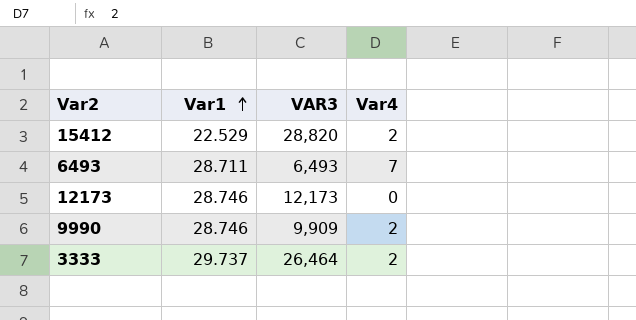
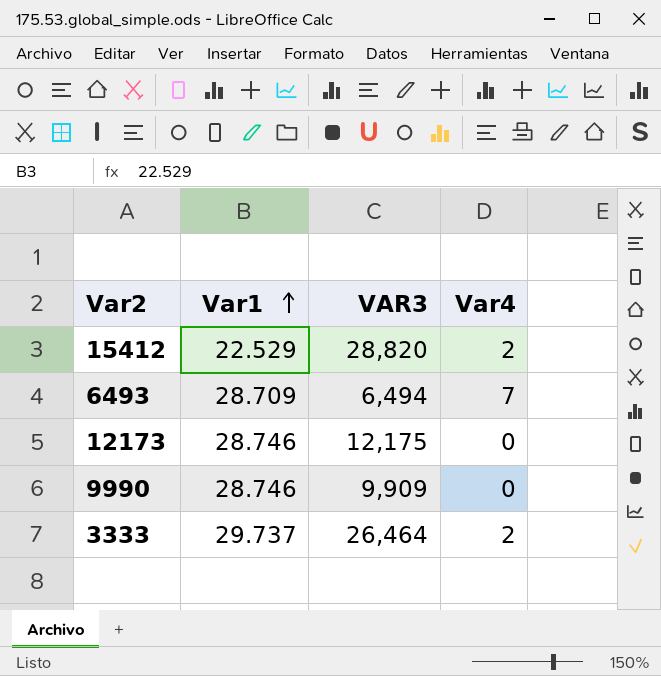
6493 | Var1: 28.711 -> 28.709
6493 | VAR3: 6,493 -> 6,494
12173 | VAR3: 12,173 -> 12,175
9990 | Var4: 2 -> 0

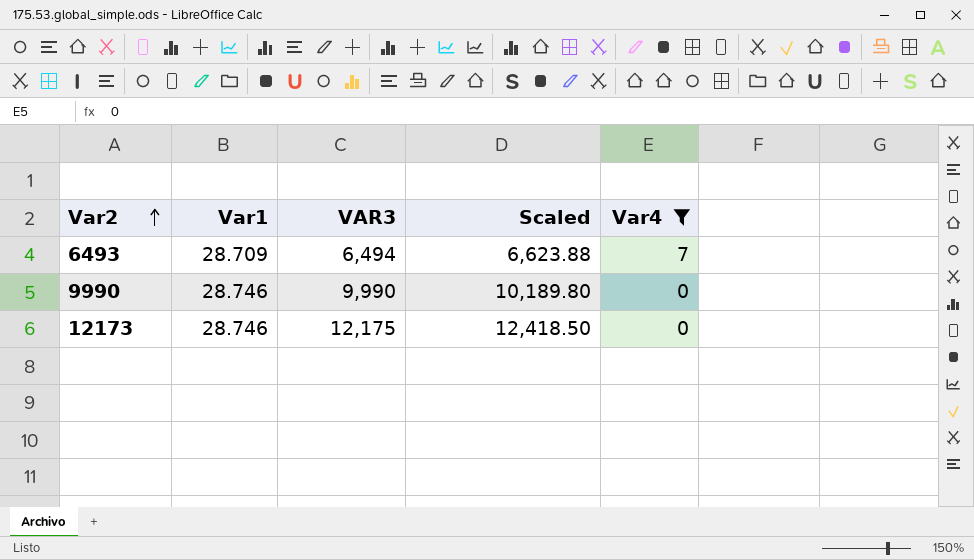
filter: none -> Var4 != 2
row order: Var1 ascending -> Var2 ascending
column Scaled | formula: none -> [VAR3] * 1.02
9990 | VAR3: 9,909 -> 9,990

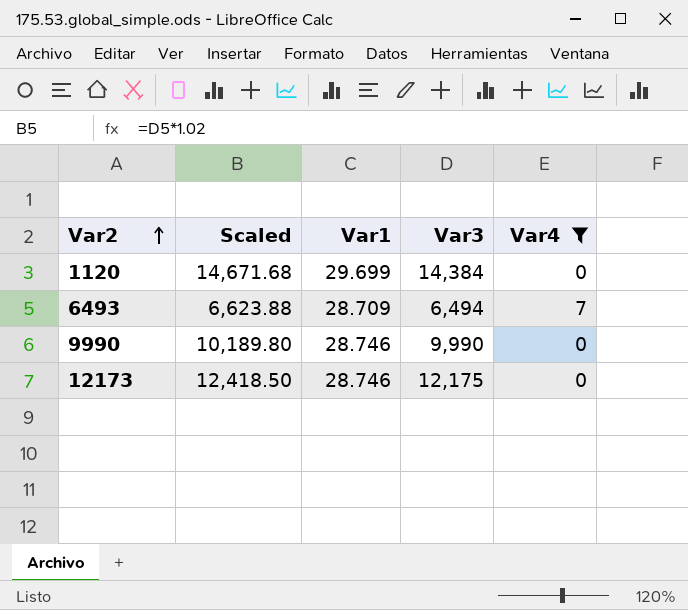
column Scaled | position: 4 -> 2
column name: VAR3 -> Var3
row 1120: none -> 14,671.68 | 29.699 | 14,384 | 0

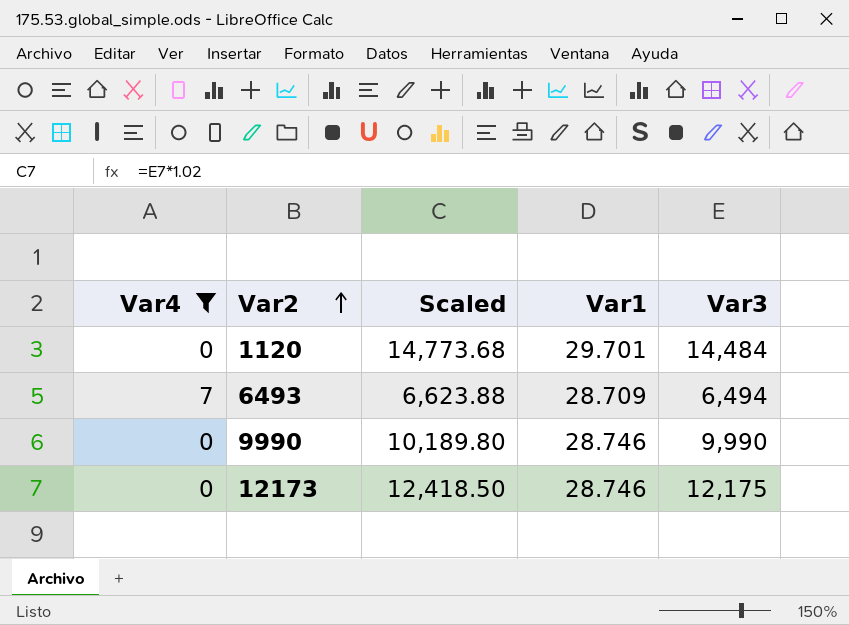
column Var4 | position: 5 -> 1
1120 | Scaled: 14,671.68 -> 14,773.68
1120 | Var1: 29.699 -> 29.701
1120 | Var3: 14,384 -> 14,484

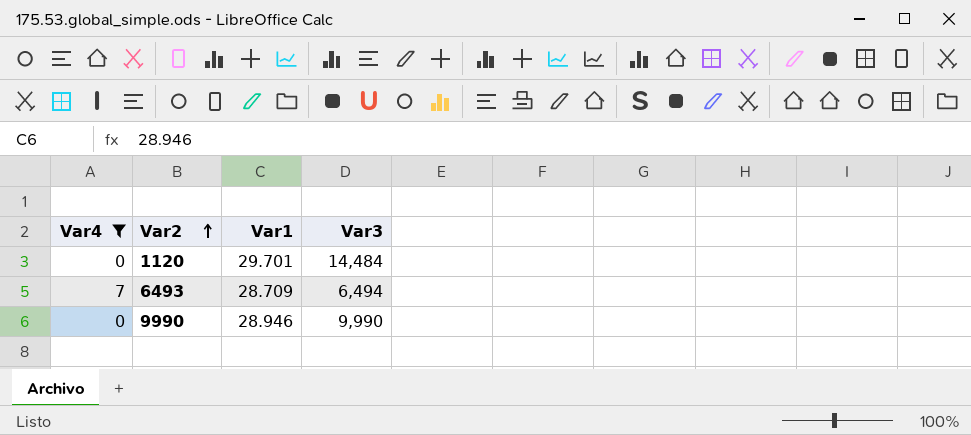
column Scaled | formula: [Var3] * 1.02 -> none
row 12173: 0 | 12,418.50 | 28.746 | 12,175 -> none
9990 | Var1: 28.746 -> 28.946

